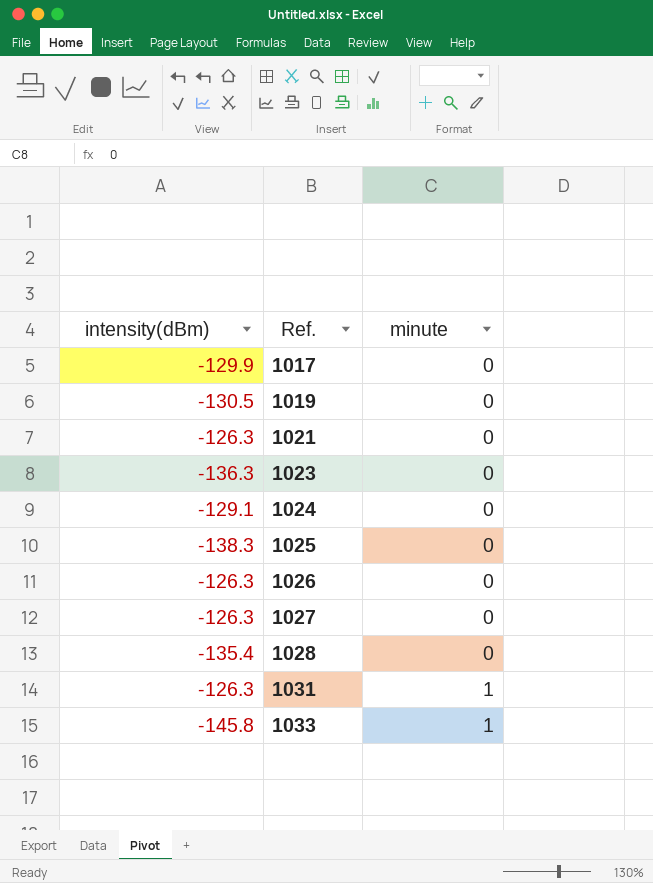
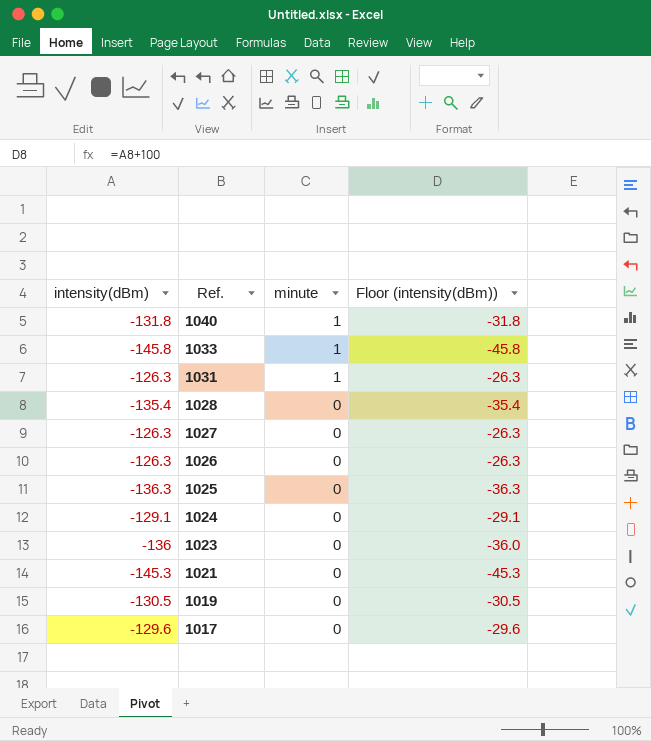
row order: Ref. ascending -> Ref. descending
column Floor (intensity(dBm)) | formula: none -> [intensity(dBm)] + 100
row 1040: none -> -131.8 | 1 | -31.8
1025 | intensity(dBm): -138.3 -> -136.3
1023 | intensity(dBm): -136.3 -> -136
1021 | intensity(dBm): -126.3 -> -145.3
1017 | intensity(dBm): -129.9 -> -129.6

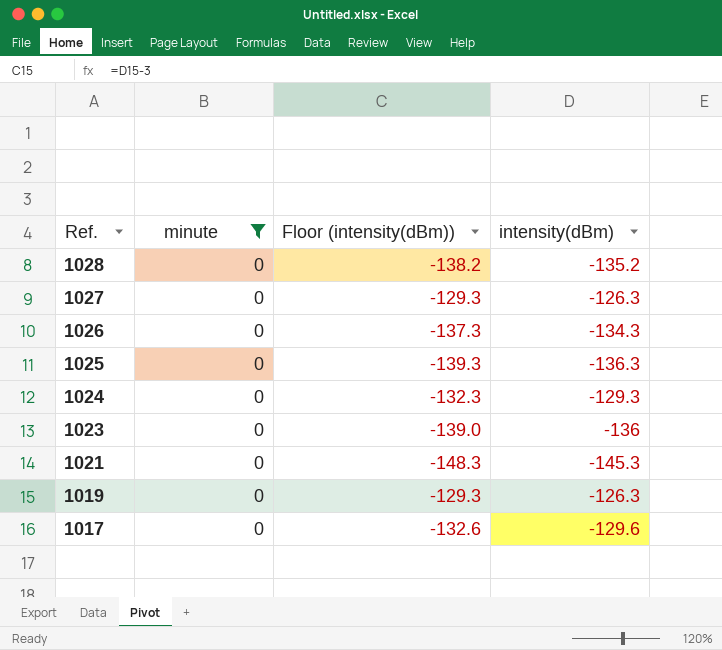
filter: none -> minute = 0
column Floor (intensity(dBm)) | formula: [intensity(dBm)] + 100 -> [intensity(dBm)] - 3
column intensity(dBm) | position: 1 -> 4
1028 | intensity(dBm): -135.4 -> -135.2
1026 | intensity(dBm): -126.3 -> -134.3
1024 | intensity(dBm): -129.1 -> -129.3
1019 | intensity(dBm): -130.5 -> -126.3

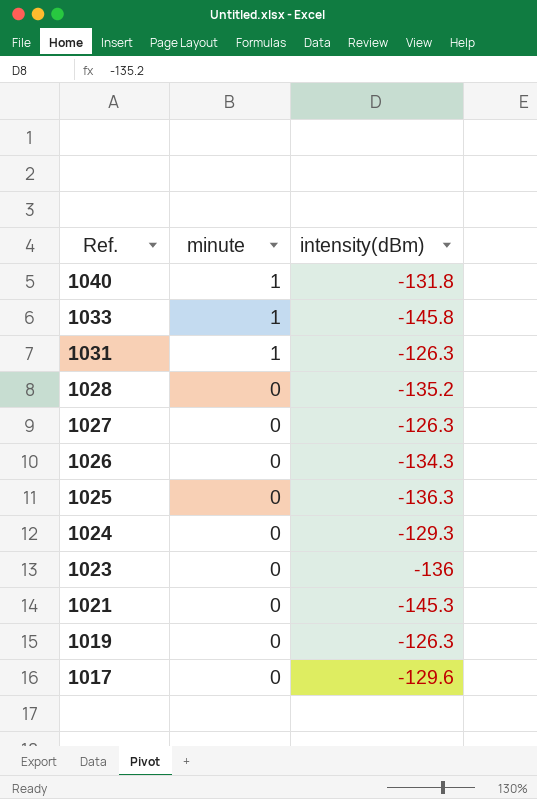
filter: minute = 0 -> none
column Floor (intensity(dBm)) | formula: [intensity(dBm)] - 3 -> none

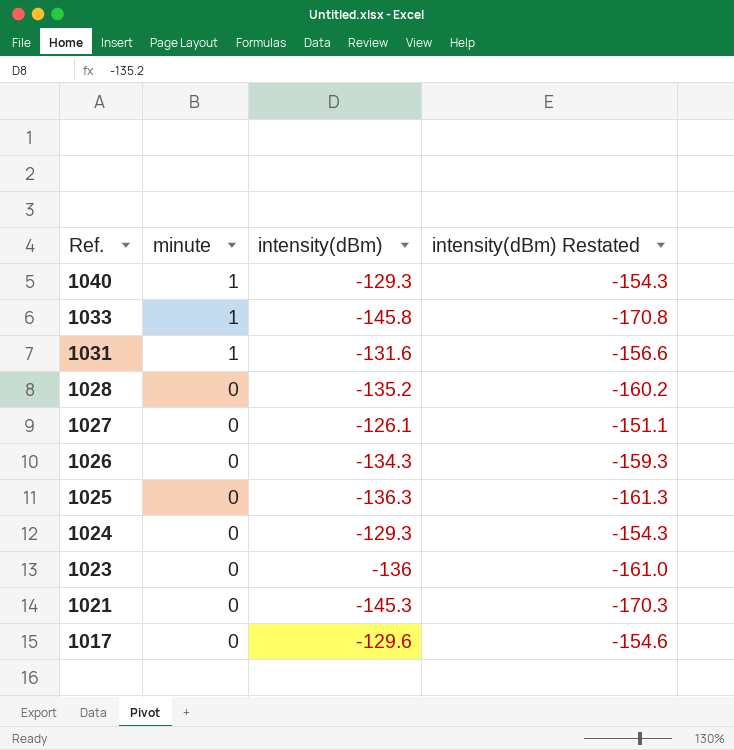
column intensity(dBm) Restated | formula: none -> [intensity(dBm)] - 25
row 1019: 0 | -126.3 -> none
1040 | intensity(dBm): -131.8 -> -129.3
1031 | intensity(dBm): -126.3 -> -131.6
1027 | intensity(dBm): -126.3 -> -126.1

